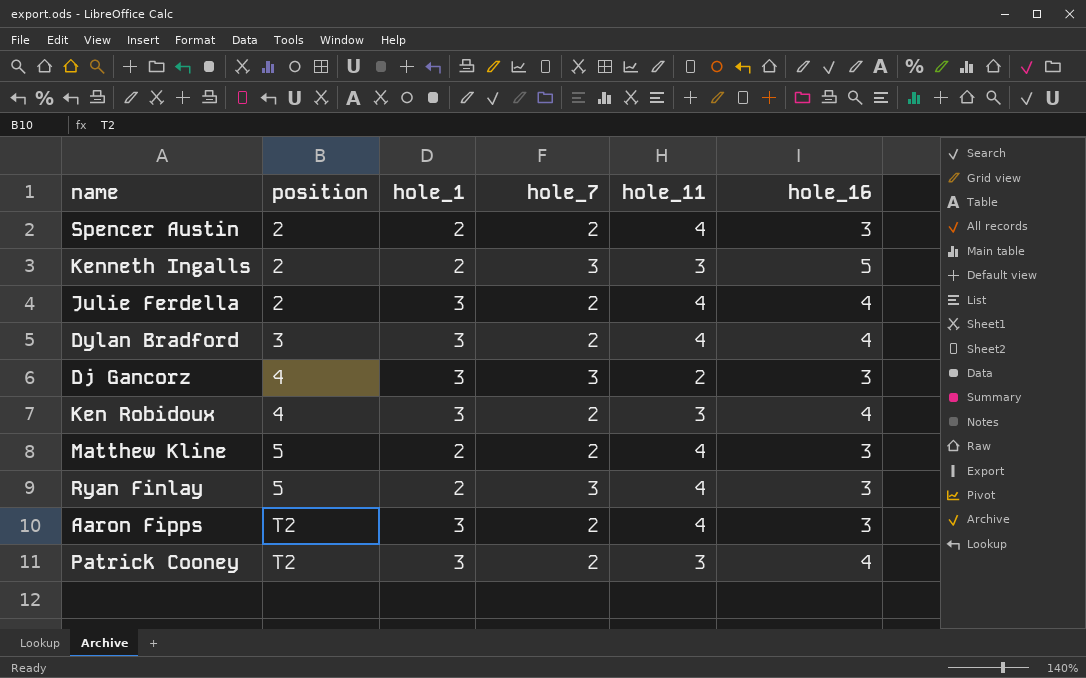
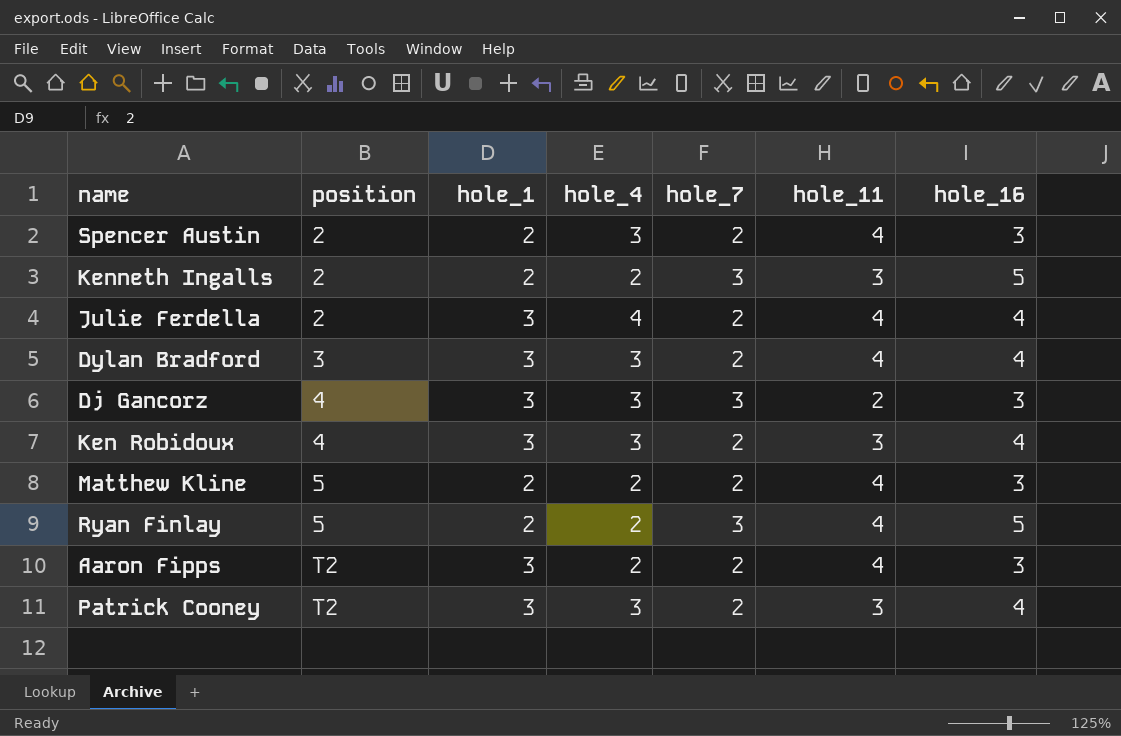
column hole_4 | position: none -> 4
Ryan Finlay | hole_16: 3 -> 5

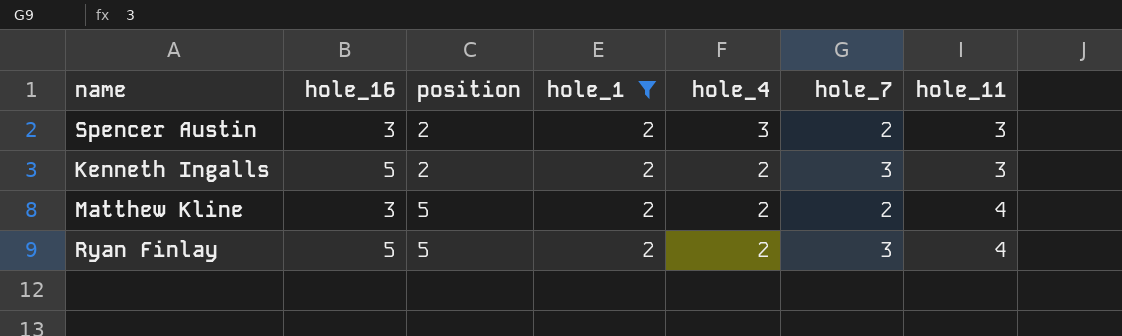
filter: none -> hole_1 = 2
column hole_16 | position: 7 -> 2
Spencer Austin | hole_11: 4 -> 3

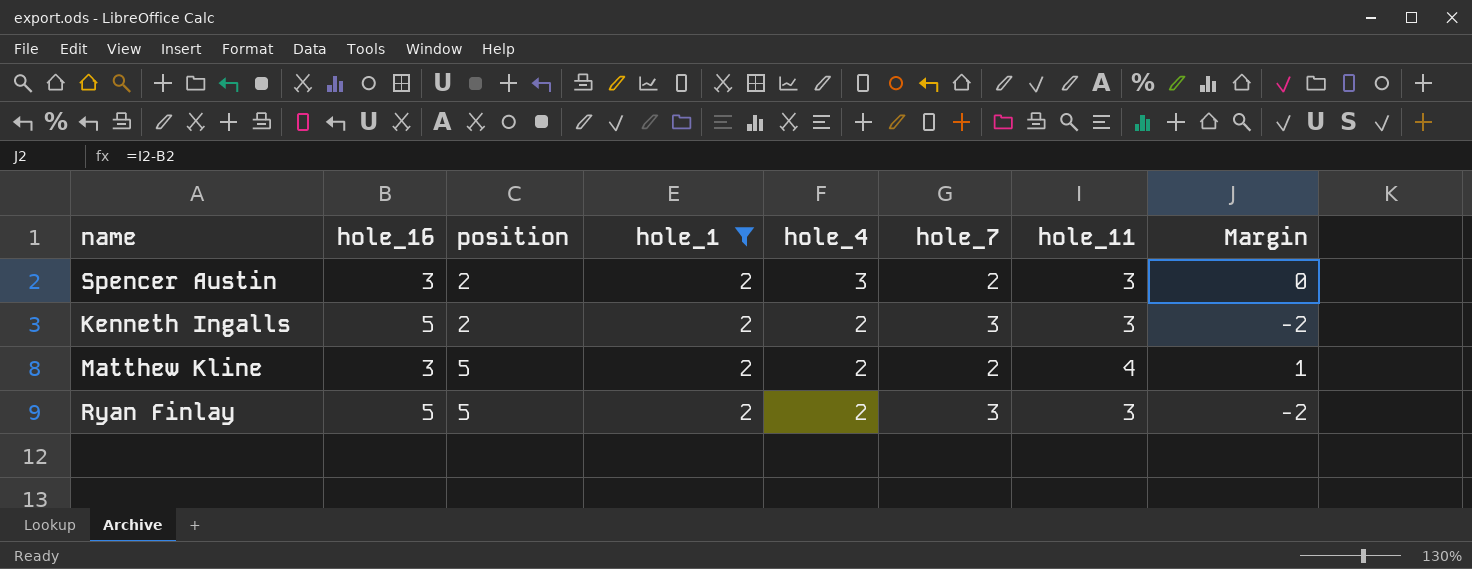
column Margin | formula: none -> [hole_11] - [hole_16]
Ryan Finlay | hole_11: 4 -> 3

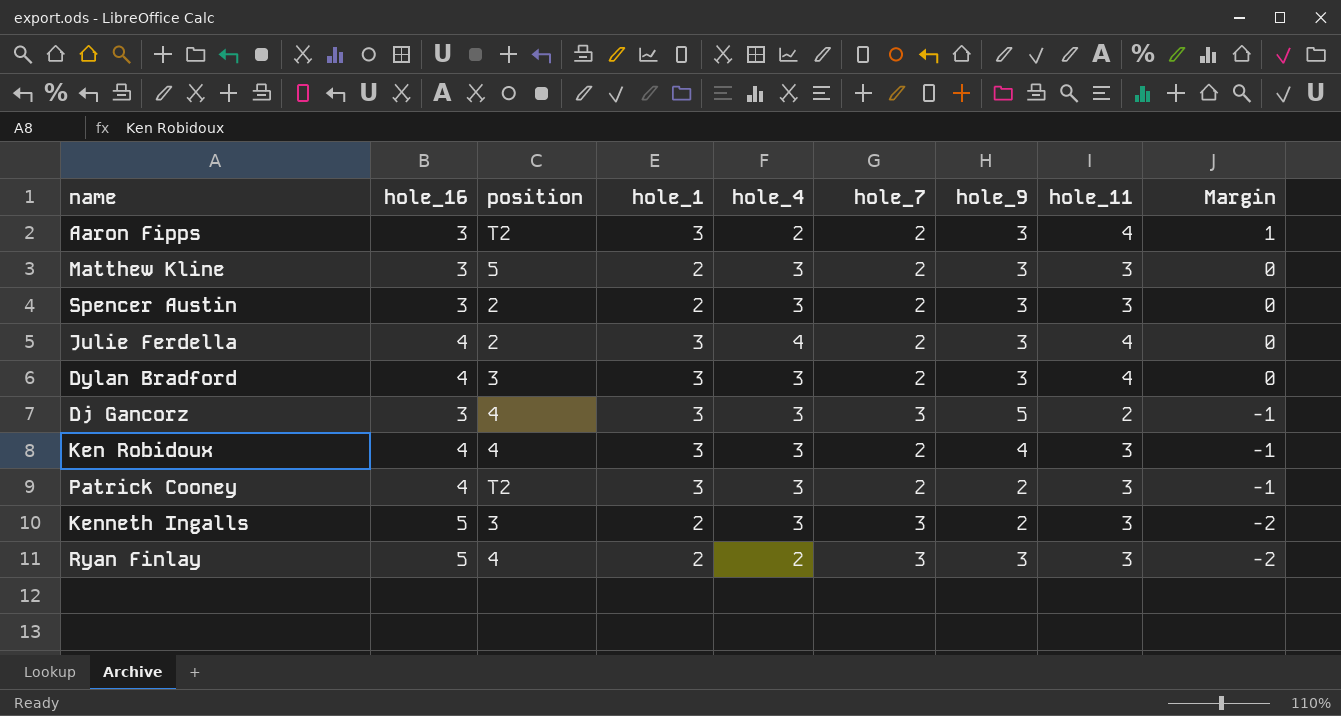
filter: hole_1 = 2 -> none
row order: position ascending -> Margin descending
column hole_9 | position: none -> 7
Matthew Kline | hole_4: 2 -> 3
Matthew Kline | hole_11: 4 -> 3
Matthew Kline | Margin: 1 -> 0
Kenneth Ingalls | position: 2 -> 3
Kenneth Ingalls | hole_4: 2 -> 3
Ryan Finlay | position: 5 -> 4

